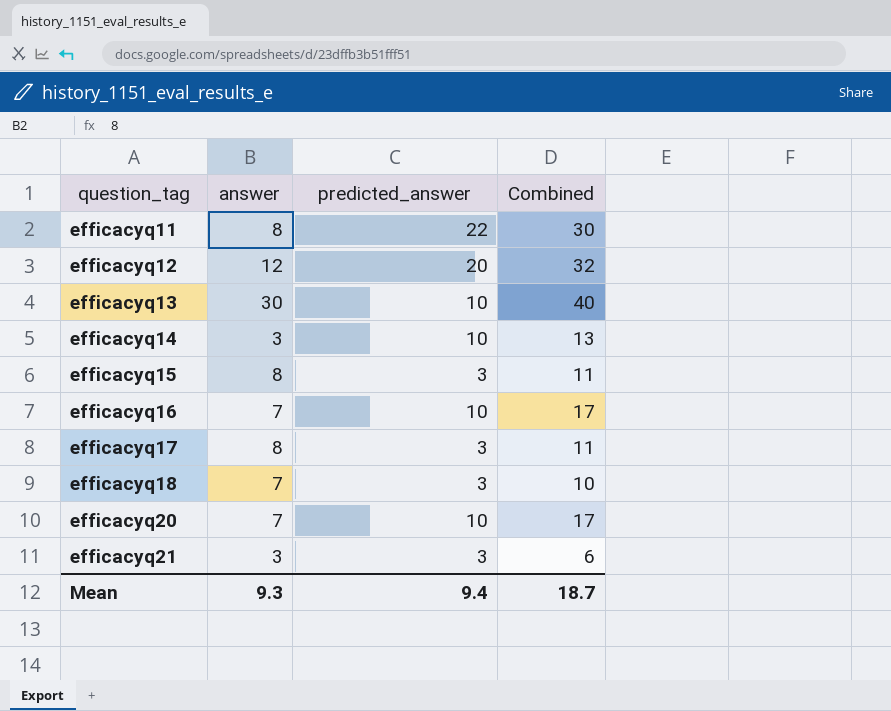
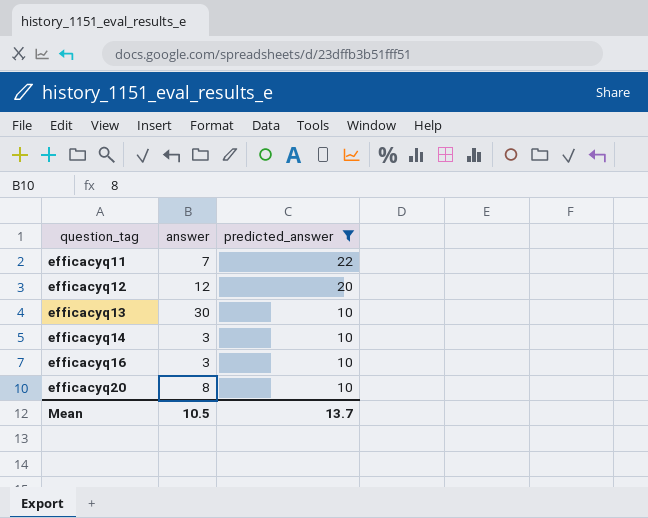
filter: none -> predicted_answer != 3
column Combined | formula: [answer] + [predicted_answer] -> none
efficacyq11 | answer: 8 -> 7
efficacyq16 | answer: 7 -> 3
efficacyq20 | answer: 7 -> 8
Mean | answer: 9.3 -> 10.5
Mean | predicted_answer: 9.4 -> 13.7

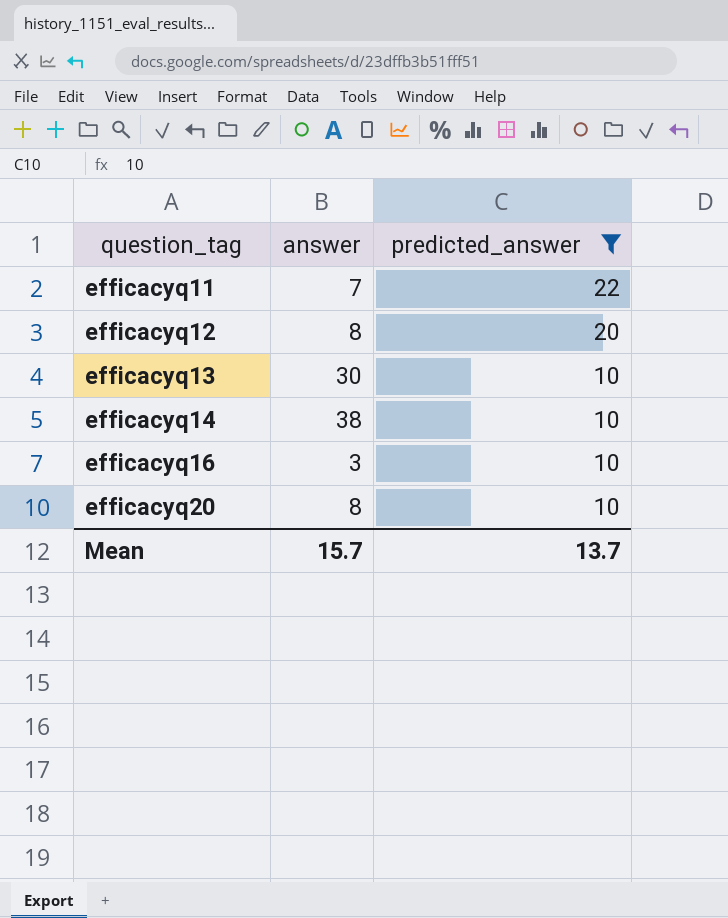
efficacyq12 | answer: 12 -> 8
efficacyq14 | answer: 3 -> 38
Mean | answer: 10.5 -> 15.7

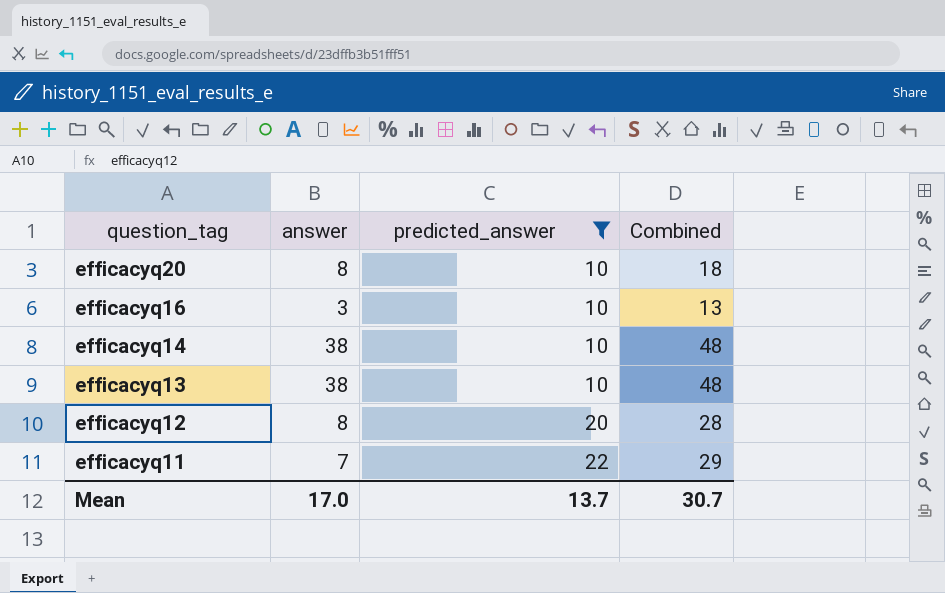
row order: question_tag ascending -> question_tag descending
column Combined | formula: none -> [answer] + [predicted_answer]
efficacyq13 | answer: 30 -> 38
Mean | answer: 15.7 -> 17.0

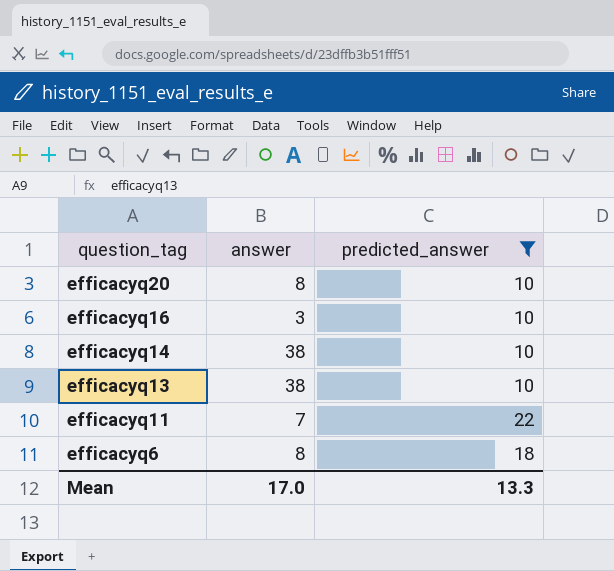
column Combined | formula: [answer] + [predicted_answer] -> none
row efficacyq12: 8 | 20 | 28 -> none
row efficacyq6: none -> 8 | 18
Mean | predicted_answer: 13.7 -> 13.3

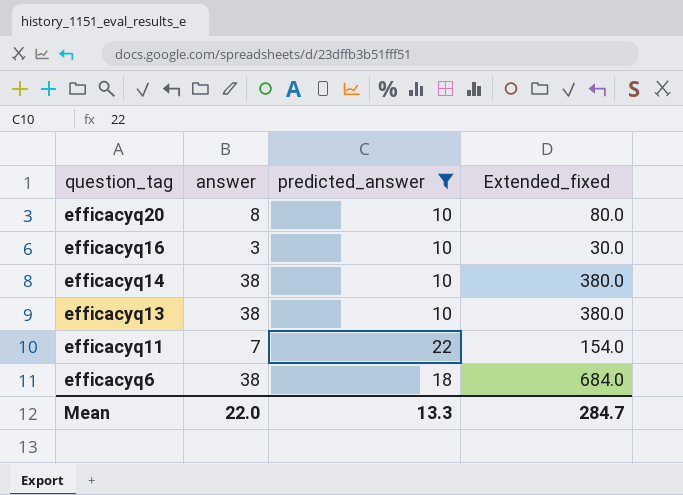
column Extended_fixed | formula: none -> [answer] * [predicted_answer]
efficacyq6 | answer: 8 -> 38
Mean | answer: 17.0 -> 22.0

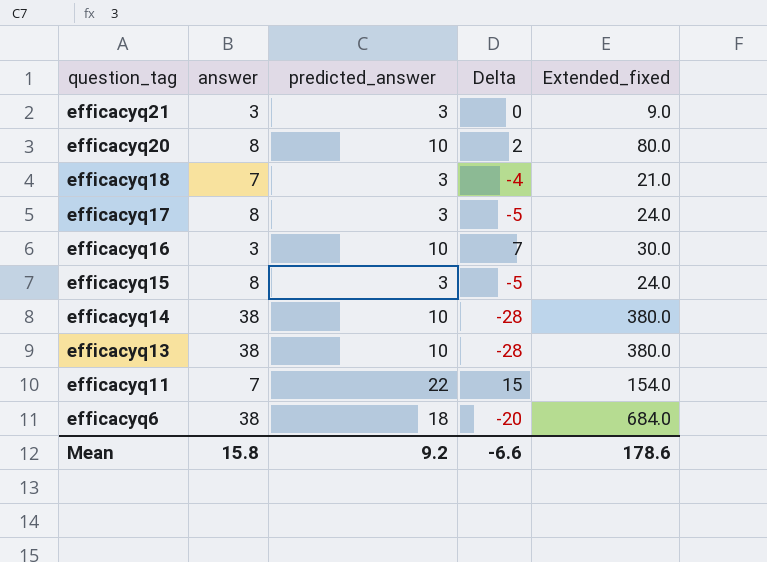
filter: predicted_answer != 3 -> none
column Delta | formula: none -> [predicted_answer] - [answer]
Mean | answer: 22.0 -> 15.8
Mean | predicted_answer: 13.3 -> 9.2
Mean | Extended_fixed: 284.7 -> 178.6

